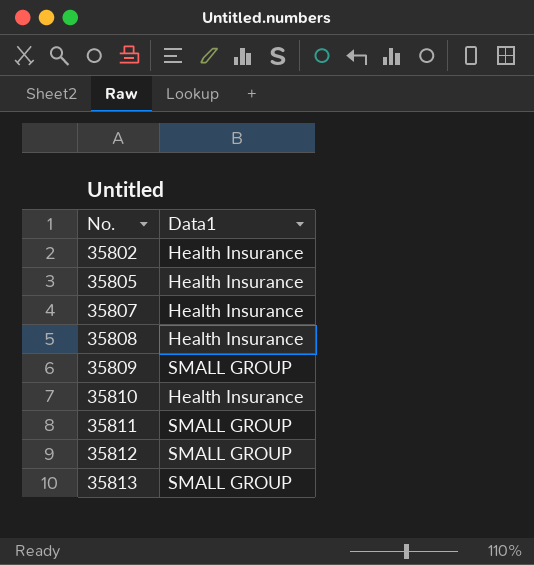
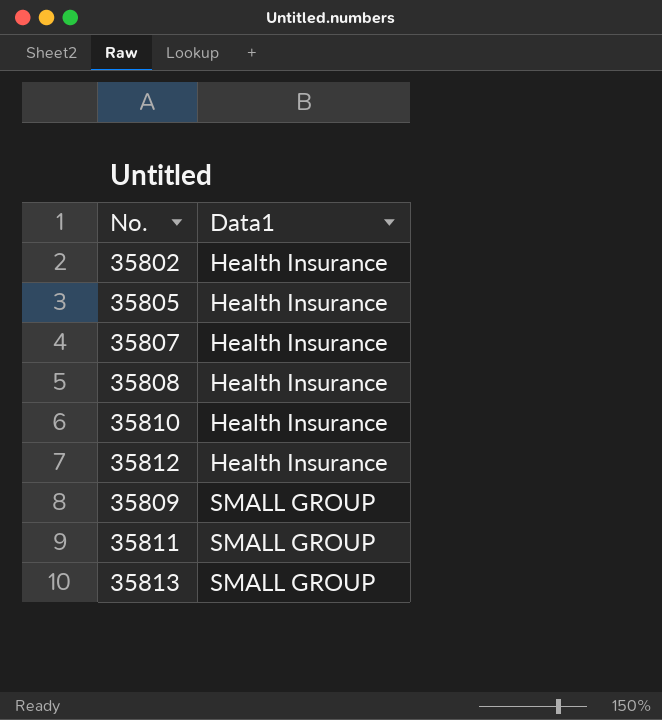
row order: No. ascending -> Data1 ascending
35812 | Data1: SMALL GROUP -> Health Insurance

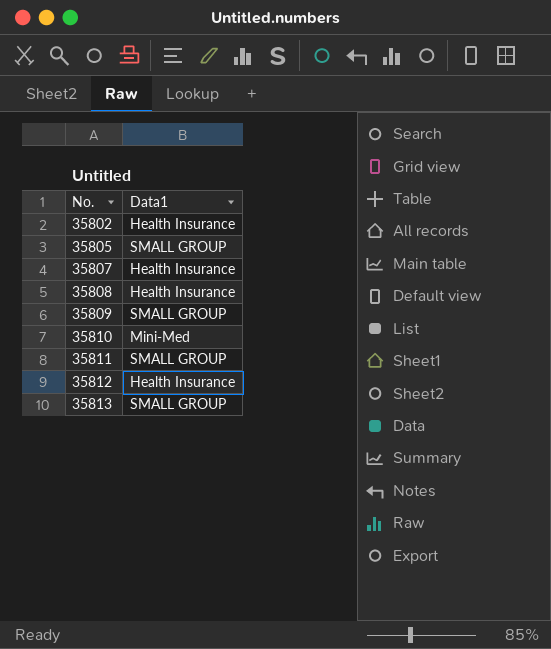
row order: Data1 ascending -> No. ascending
35805 | Data1: Health Insurance -> SMALL GROUP
35810 | Data1: Health Insurance -> Mini-Med

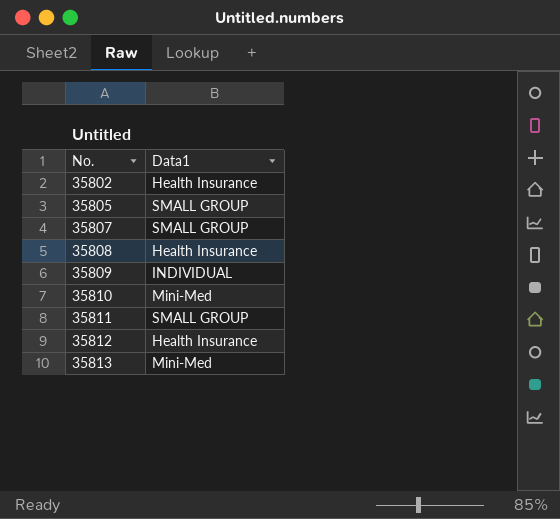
35807 | Data1: Health Insurance -> SMALL GROUP
35809 | Data1: SMALL GROUP -> INDIVIDUAL
35813 | Data1: SMALL GROUP -> Mini-Med

